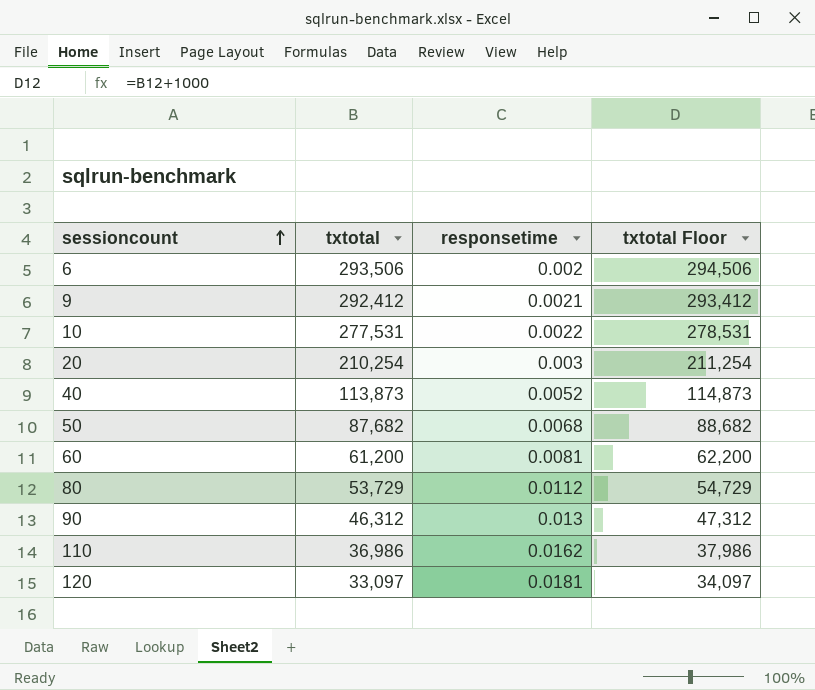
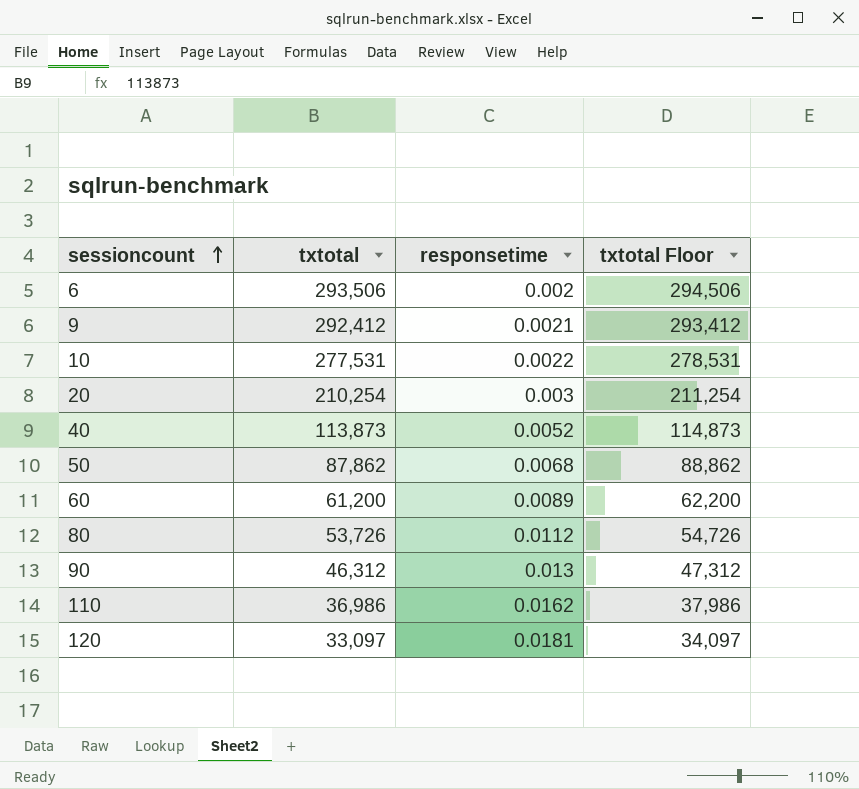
50 | txtotal: 87,682 -> 87,862
50 | txtotal Floor: 88,682 -> 88,862
60 | responsetime: 0.0081 -> 0.0089
80 | txtotal: 53,729 -> 53,726
80 | txtotal Floor: 54,729 -> 54,726

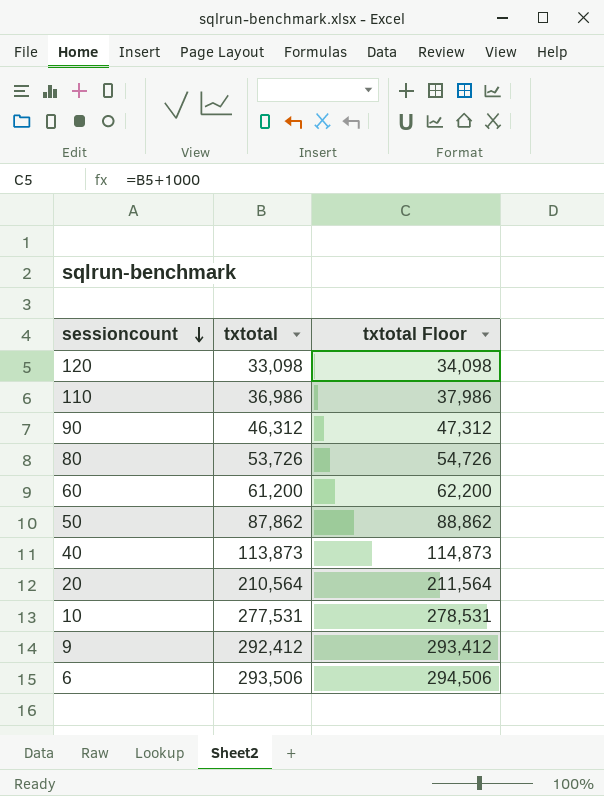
row order: sessioncount ascending -> sessioncount descending
column responsetime | position: 3 -> none
120 | txtotal: 33,097 -> 33,098
120 | txtotal Floor: 34,097 -> 34,098
20 | txtotal: 210,254 -> 210,564
20 | txtotal Floor: 211,254 -> 211,564

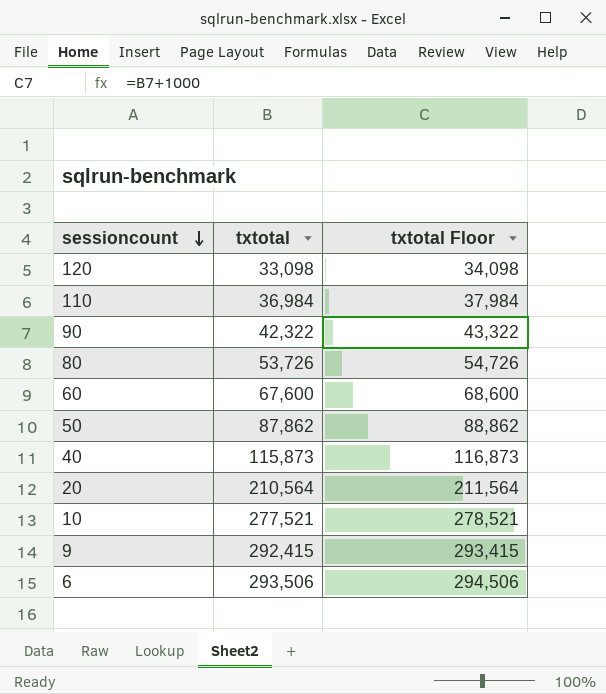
110 | txtotal: 36,986 -> 36,984
110 | txtotal Floor: 37,986 -> 37,984
90 | txtotal: 46,312 -> 42,322
90 | txtotal Floor: 47,312 -> 43,322
60 | txtotal: 61,200 -> 67,600
60 | txtotal Floor: 62,200 -> 68,600
40 | txtotal: 113,873 -> 115,873
40 | txtotal Floor: 114,873 -> 116,873
10 | txtotal: 277,531 -> 277,521
10 | txtotal Floor: 278,531 -> 278,521
9 | txtotal: 292,412 -> 292,415
9 | txtotal Floor: 293,412 -> 293,415

